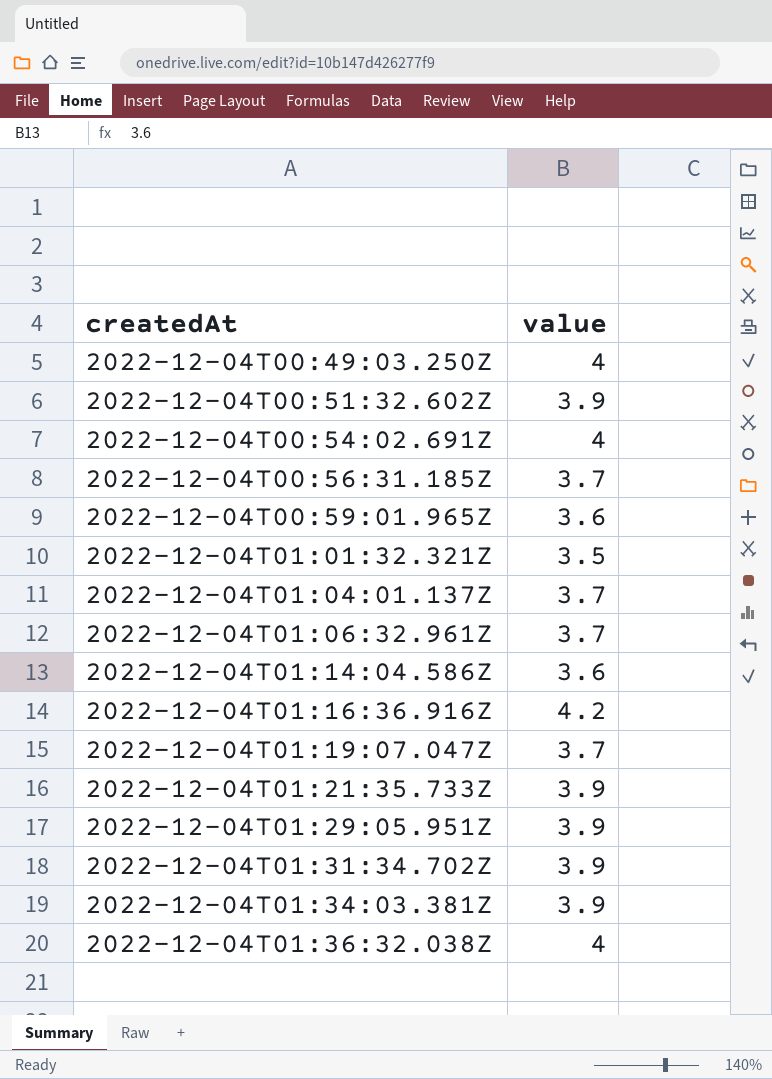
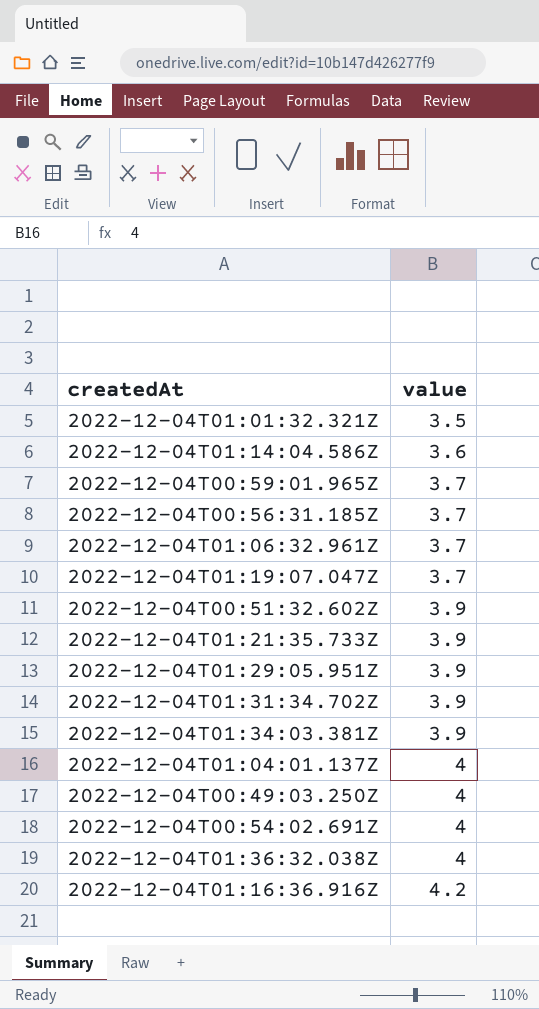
row order: createdAt ascending -> value ascending
2022-12-04T00:59:01.965Z | value: 3.6 -> 3.7
2022-12-04T01:04:01.137Z | value: 3.7 -> 4

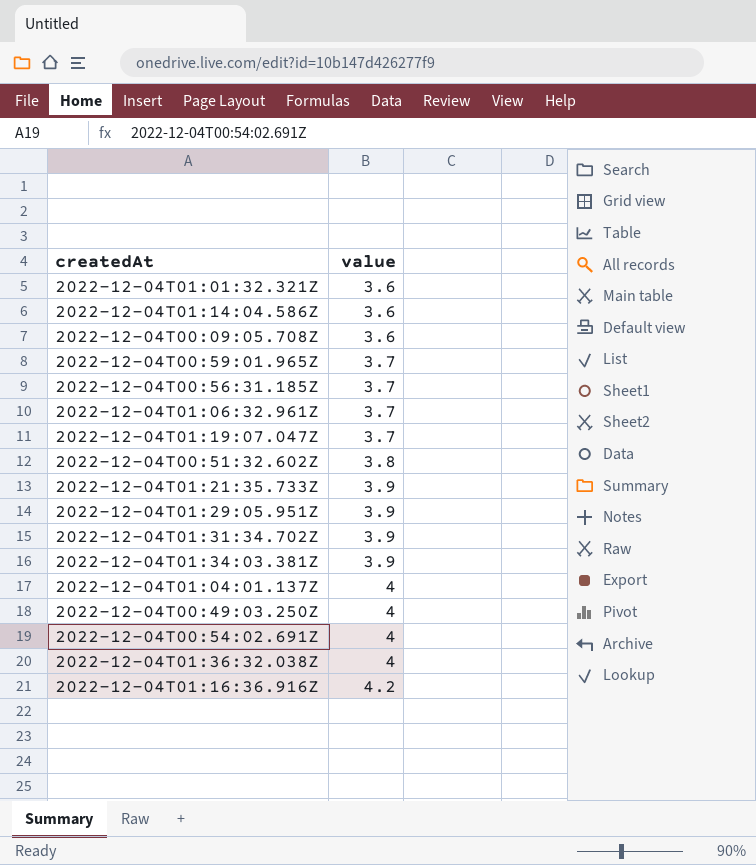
2022-12-04T01:01:32.321Z | value: 3.5 -> 3.6
row 2022-12-04T00:09:05.708Z: none -> 3.6
2022-12-04T00:51:32.602Z | value: 3.9 -> 3.8

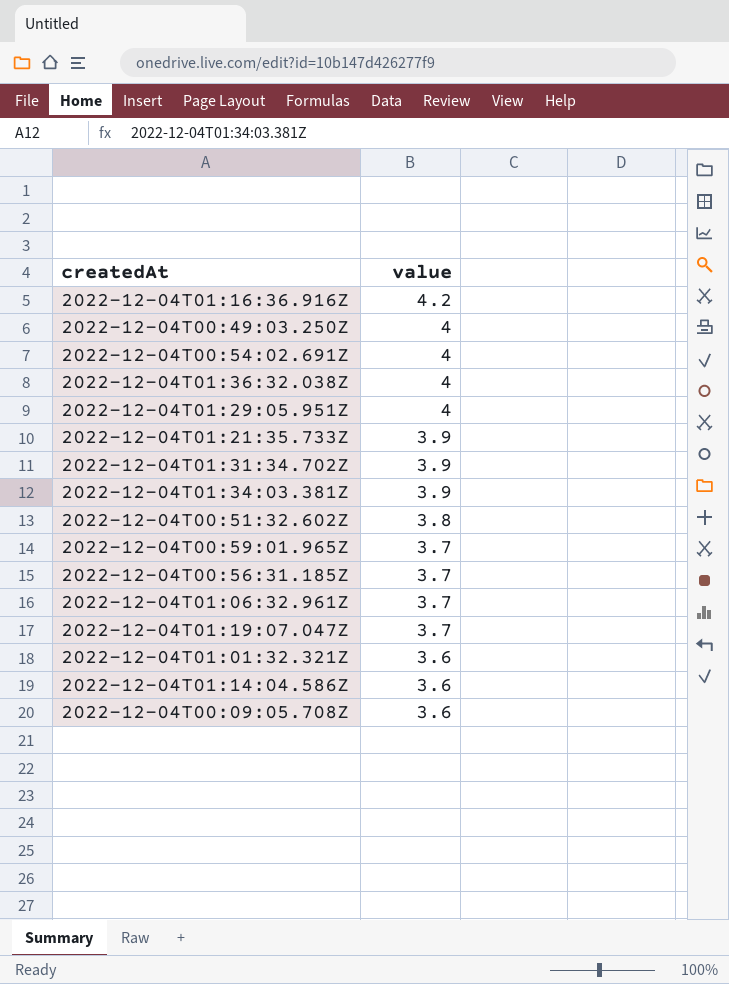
row order: value ascending -> value descending
row 2022-12-04T01:04:01.137Z: 4 -> none
2022-12-04T01:29:05.951Z | value: 3.9 -> 4

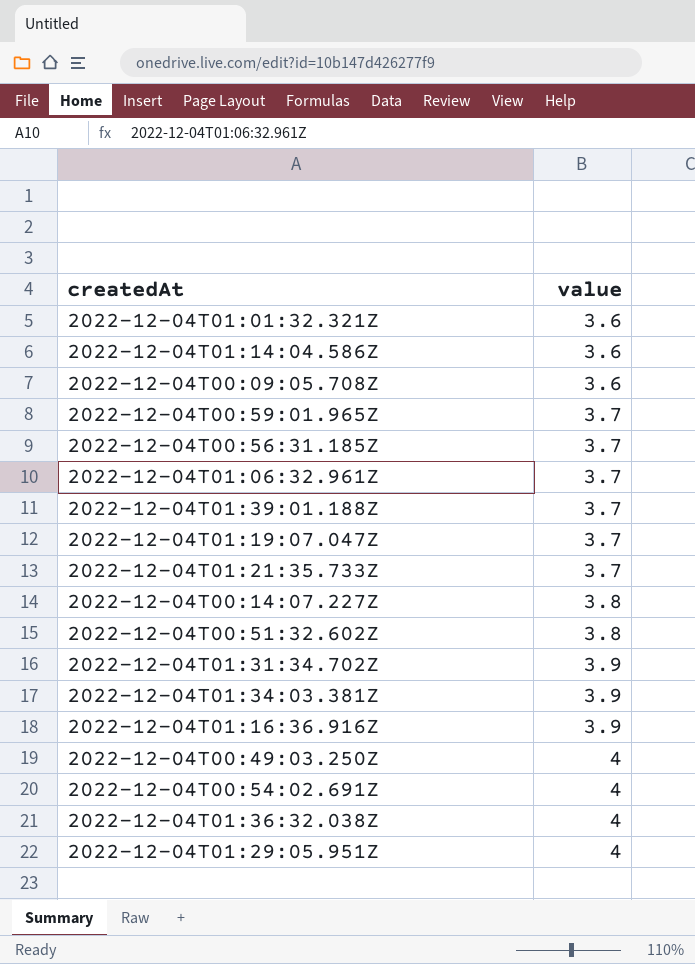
row order: value descending -> value ascending
row 2022-12-04T01:39:01.188Z: none -> 3.7
2022-12-04T01:21:35.733Z | value: 3.9 -> 3.7
row 2022-12-04T00:14:07.227Z: none -> 3.8
2022-12-04T01:16:36.916Z | value: 4.2 -> 3.9

